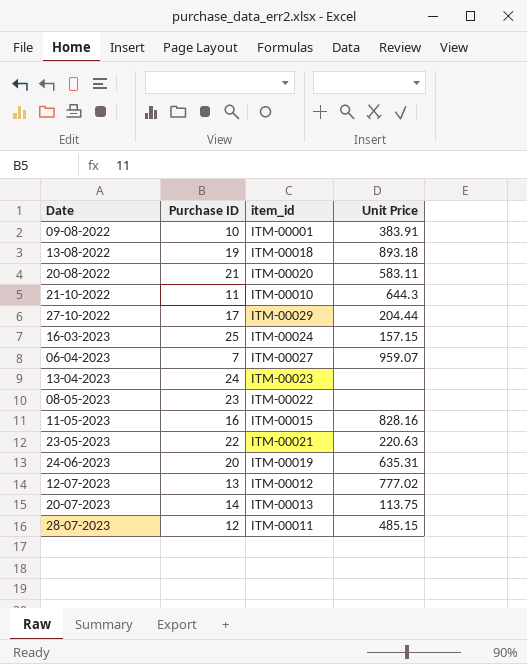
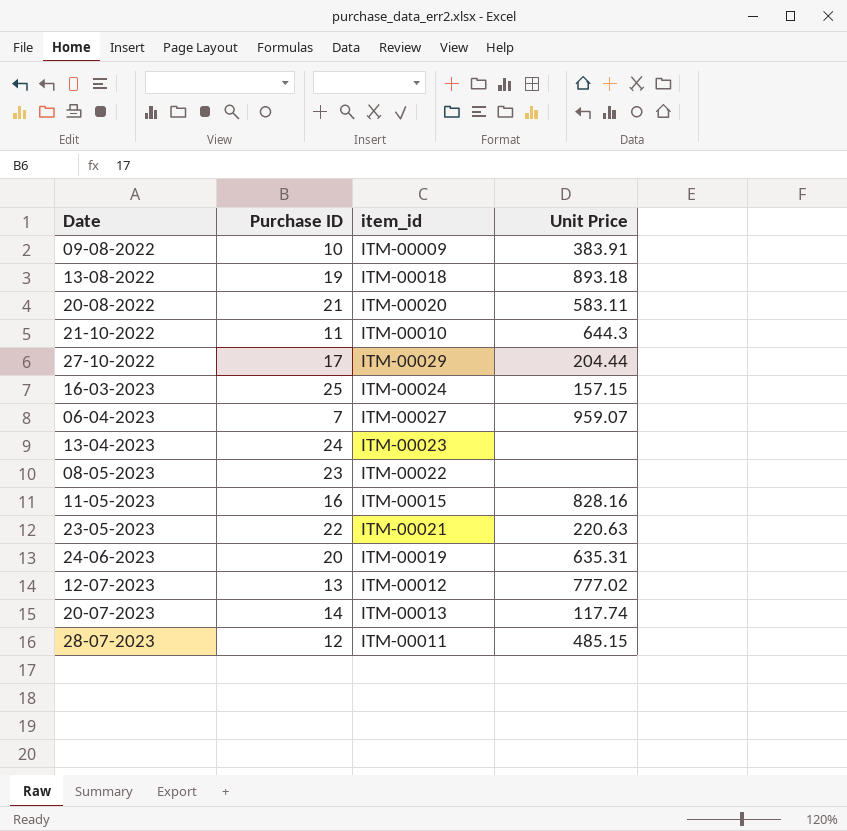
09-08-2022 | item_id: ITM-00001 -> ITM-00009
20-07-2023 | Unit Price: 113.75 -> 117.74

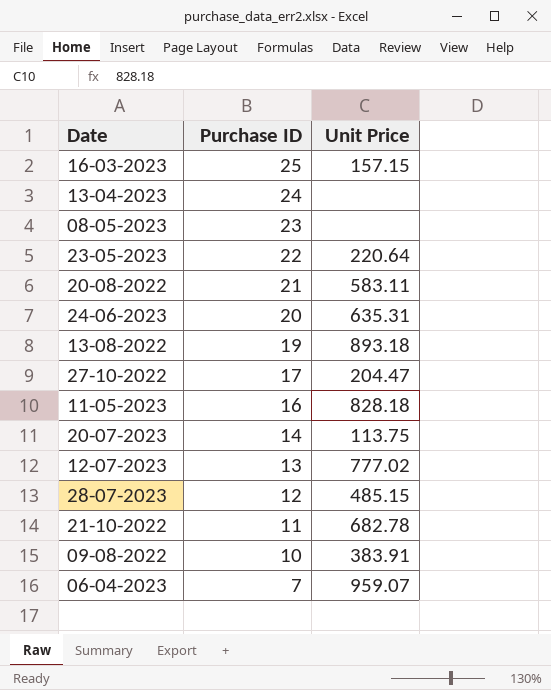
row order: Date ascending -> Purchase ID descending
column item_id | position: 3 -> none
23-05-2023 | Unit Price: 220.63 -> 220.64
27-10-2022 | Unit Price: 204.44 -> 204.47
11-05-2023 | Unit Price: 828.16 -> 828.18
20-07-2023 | Unit Price: 117.74 -> 113.75
21-10-2022 | Unit Price: 644.3 -> 682.78

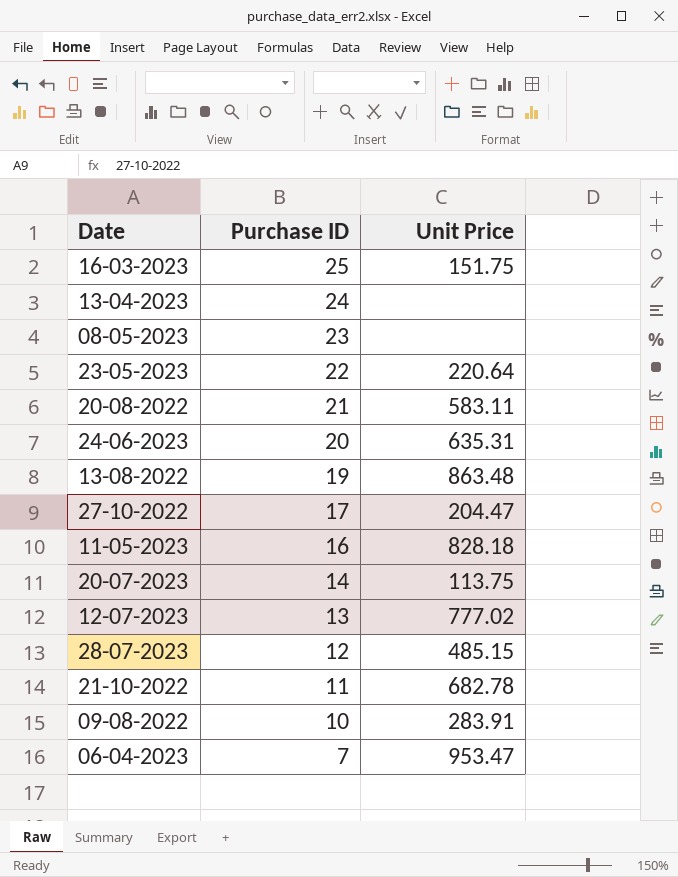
16-03-2023 | Unit Price: 157.15 -> 151.75
13-08-2022 | Unit Price: 893.18 -> 863.48
09-08-2022 | Unit Price: 383.91 -> 283.91
06-04-2023 | Unit Price: 959.07 -> 953.47

